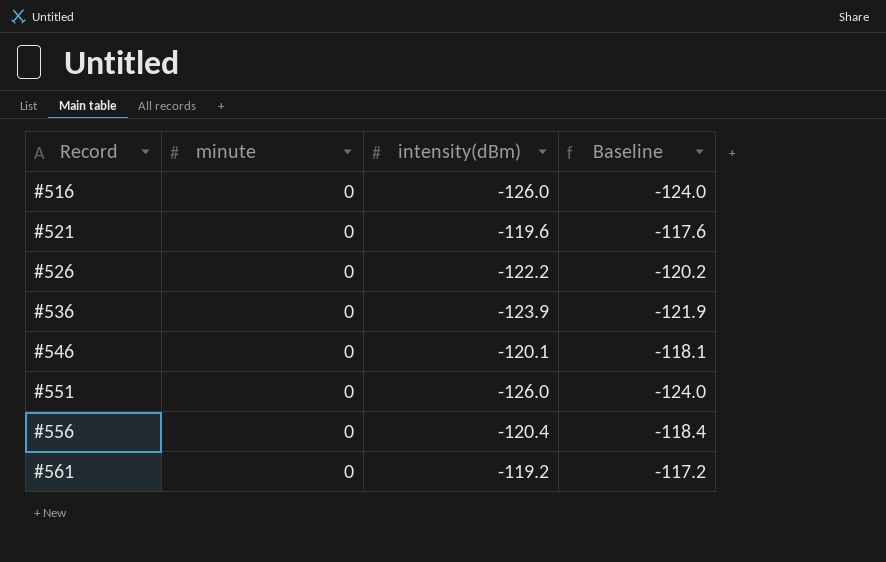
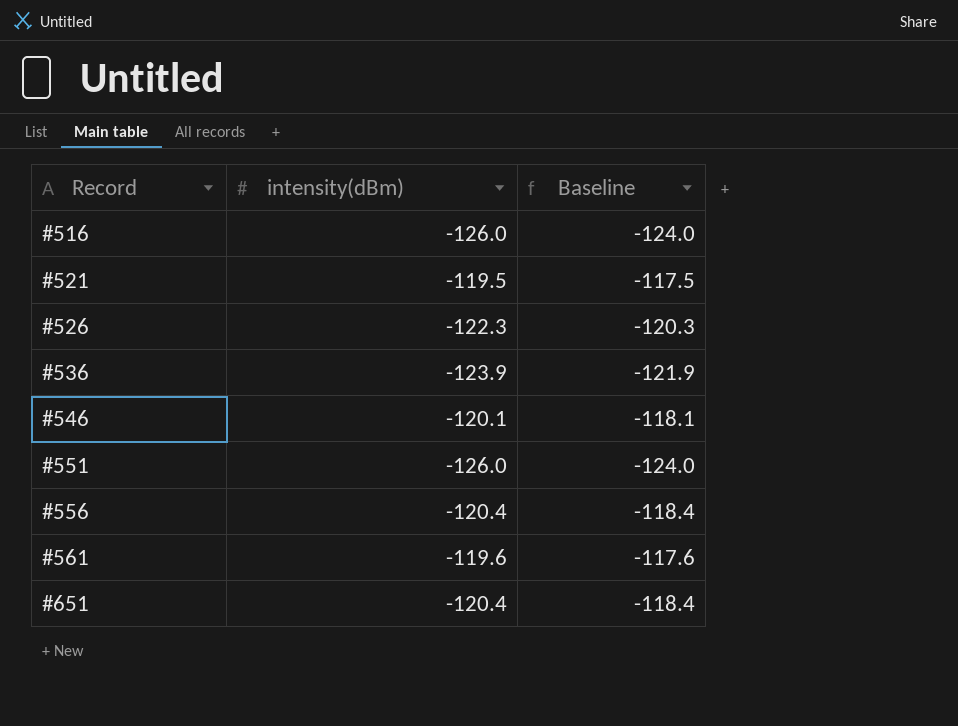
column minute | position: 2 -> none
#521 | intensity(dBm): -119.6 -> -119.5
#521 | Baseline: -117.6 -> -117.5
#526 | intensity(dBm): -122.2 -> -122.3
#526 | Baseline: -120.2 -> -120.3
#561 | intensity(dBm): -119.2 -> -119.6
#561 | Baseline: -117.2 -> -117.6
row #651: none -> -120.4 | -118.4

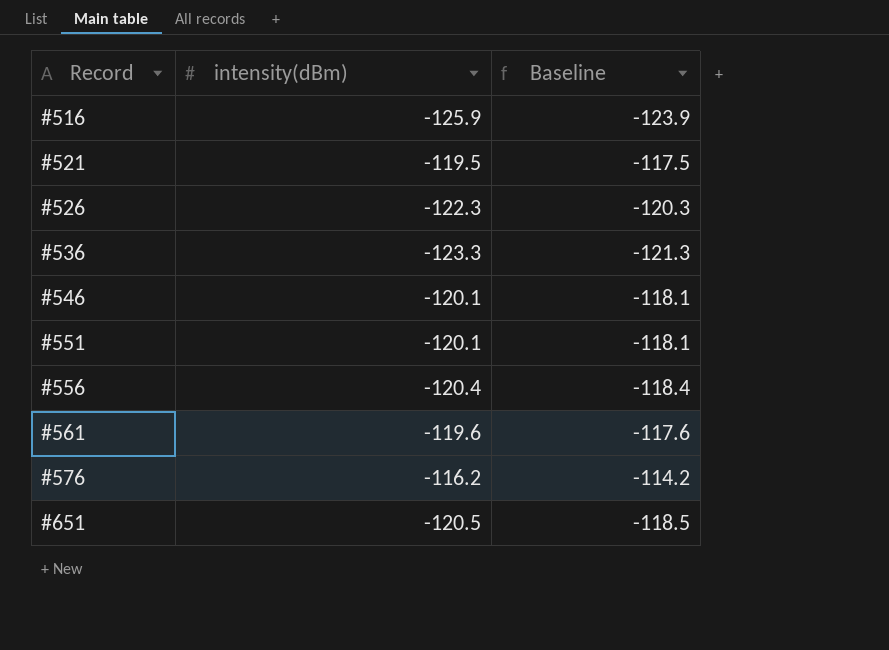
#516 | intensity(dBm): -126.0 -> -125.9
#516 | Baseline: -124.0 -> -123.9
#536 | intensity(dBm): -123.9 -> -123.3
#536 | Baseline: -121.9 -> -121.3
#551 | intensity(dBm): -126.0 -> -120.1
#551 | Baseline: -124.0 -> -118.1
row #576: none -> -116.2 | -114.2
#651 | intensity(dBm): -120.4 -> -120.5
#651 | Baseline: -118.4 -> -118.5

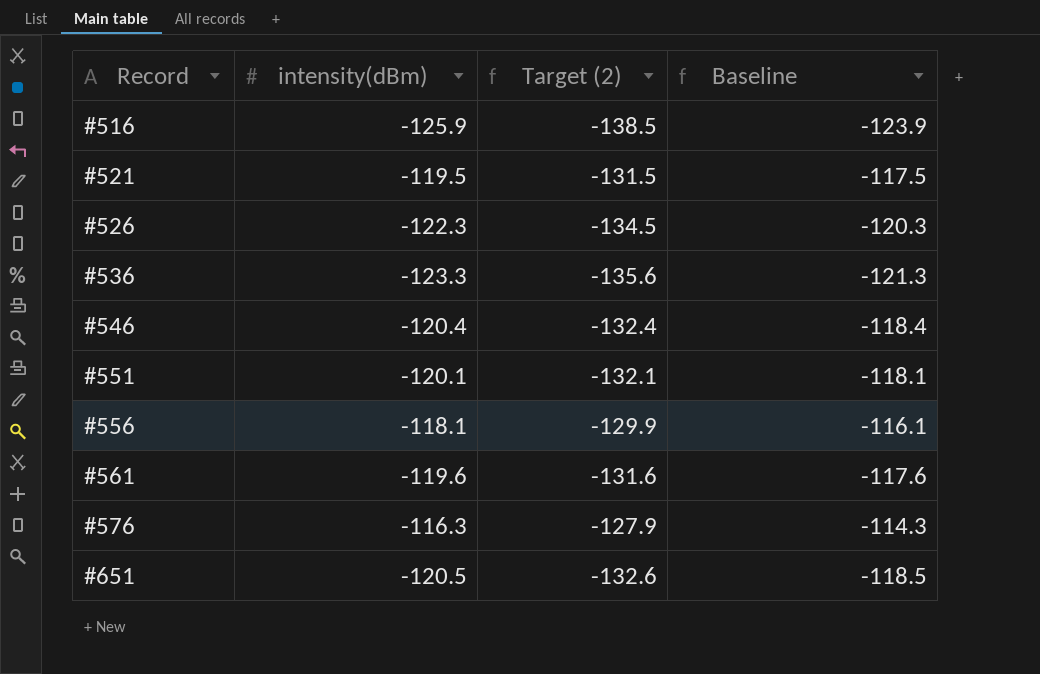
column Target (2) | formula: none -> [intensity(dBm)] * 1.1
#546 | intensity(dBm): -120.1 -> -120.4
#546 | Baseline: -118.1 -> -118.4
#556 | intensity(dBm): -120.4 -> -118.1
#556 | Baseline: -118.4 -> -116.1
#576 | intensity(dBm): -116.2 -> -116.3
#576 | Baseline: -114.2 -> -114.3

